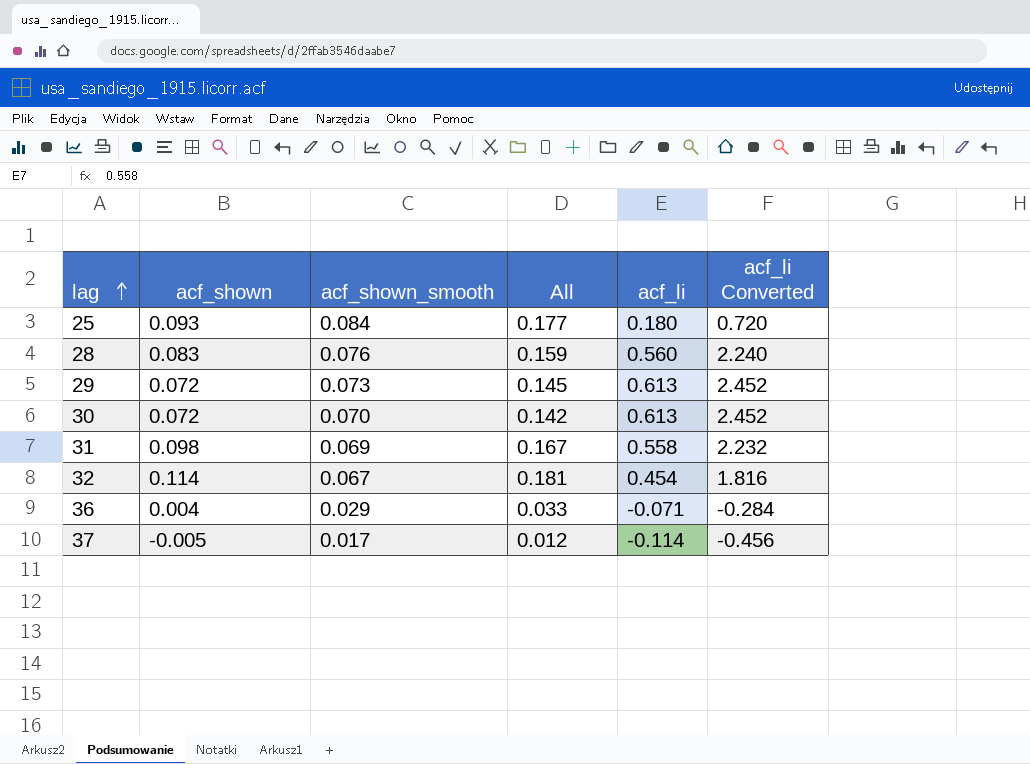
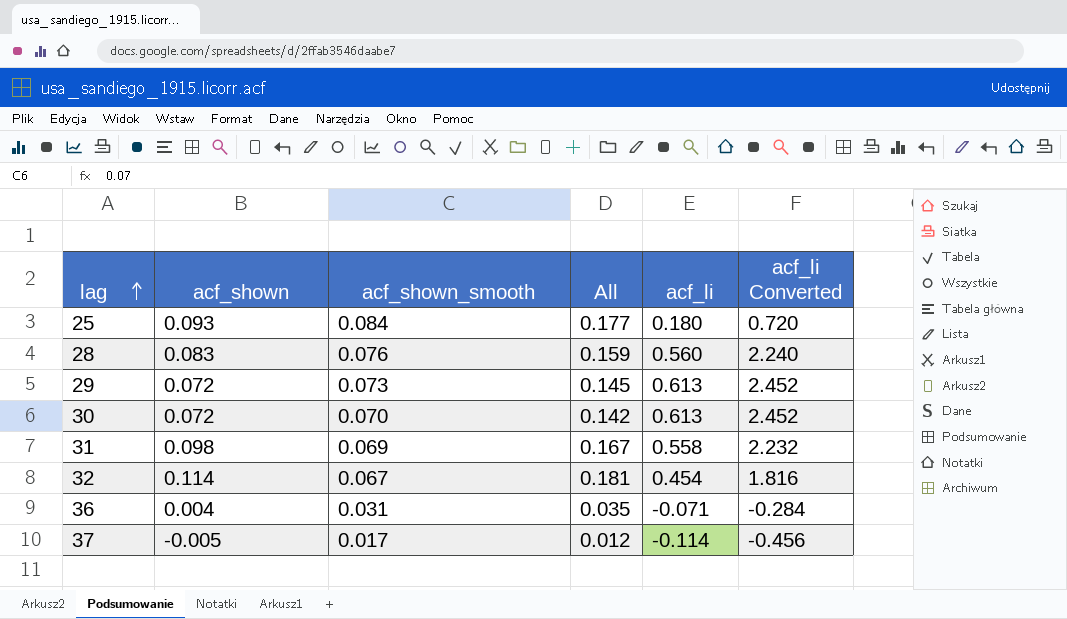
36 | acf_shown_smooth: 0.029 -> 0.031
36 | All: 0.033 -> 0.035

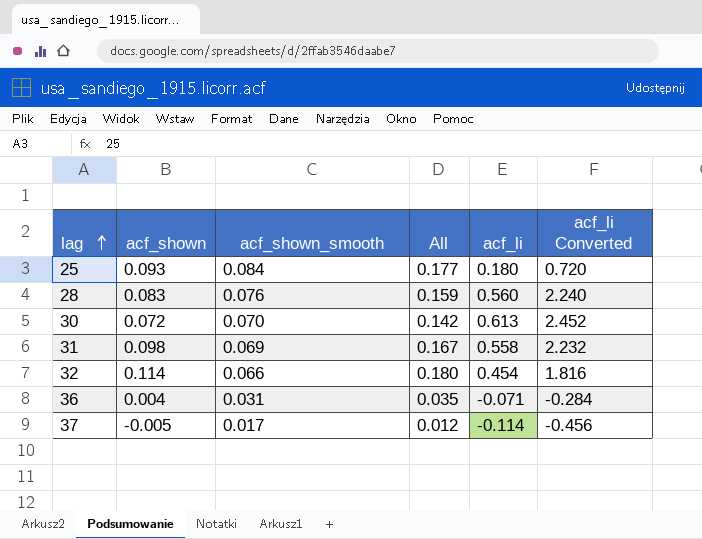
row 29: 0.072 | 0.073 | 0.145 | 0.613 | 2.452 -> none
32 | acf_shown_smooth: 0.067 -> 0.066
32 | All: 0.181 -> 0.180

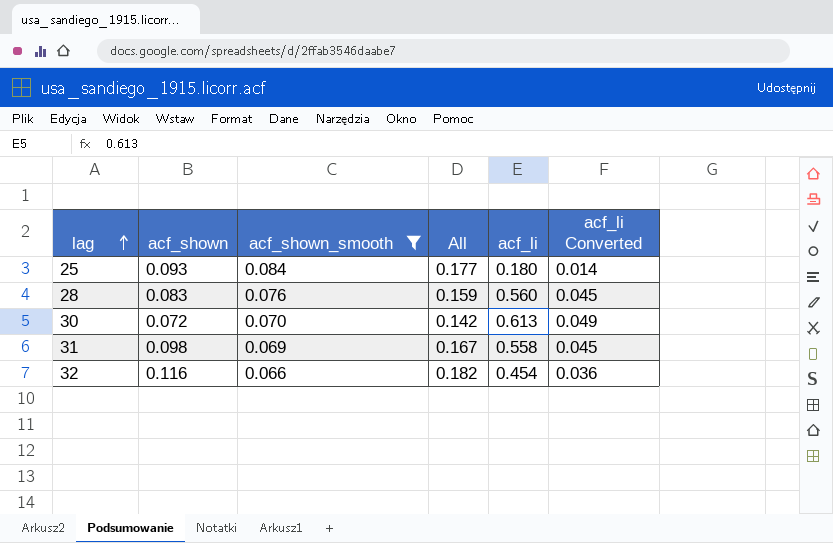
filter: none -> acf_shown_smooth >= 0.066
column acf_li Converted | formula: [acf_li] * 4 -> [acf_li] * 0.08
32 | acf_shown: 0.114 -> 0.116
32 | All: 0.180 -> 0.182

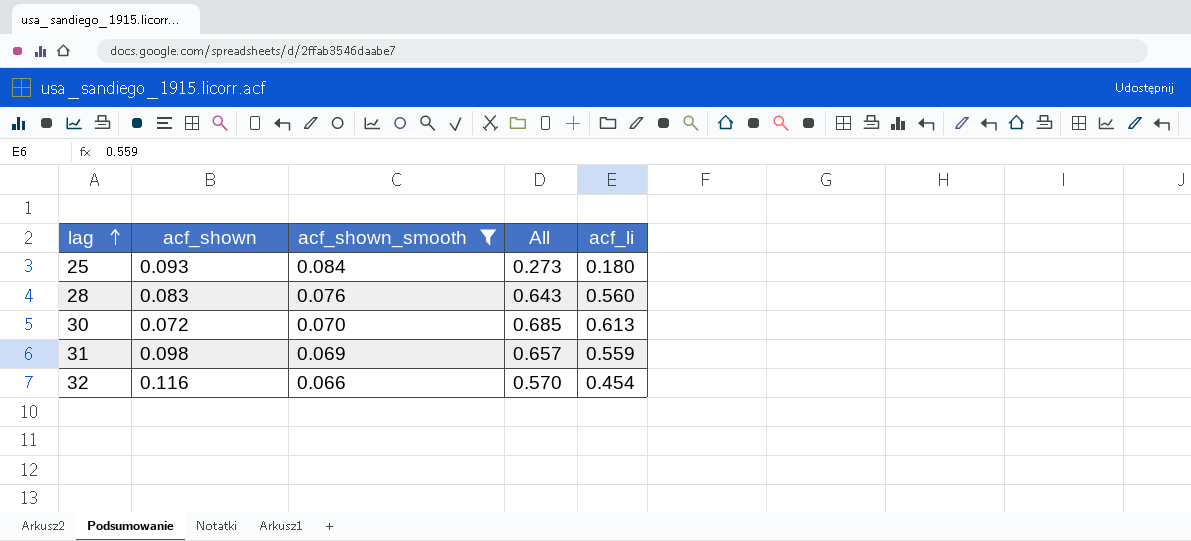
column acf_li Converted | formula: [acf_li] * 0.08 -> none
column All | formula: [acf_shown] + [acf_shown_smooth] -> [acf_shown] + [acf_li]
31 | acf_li: 0.558 -> 0.559

